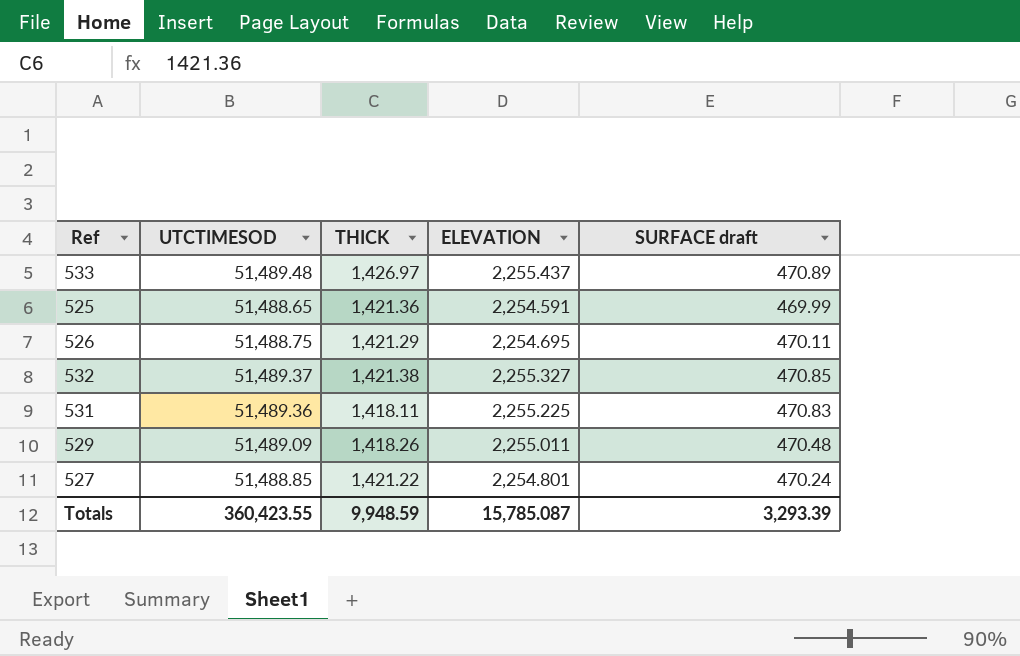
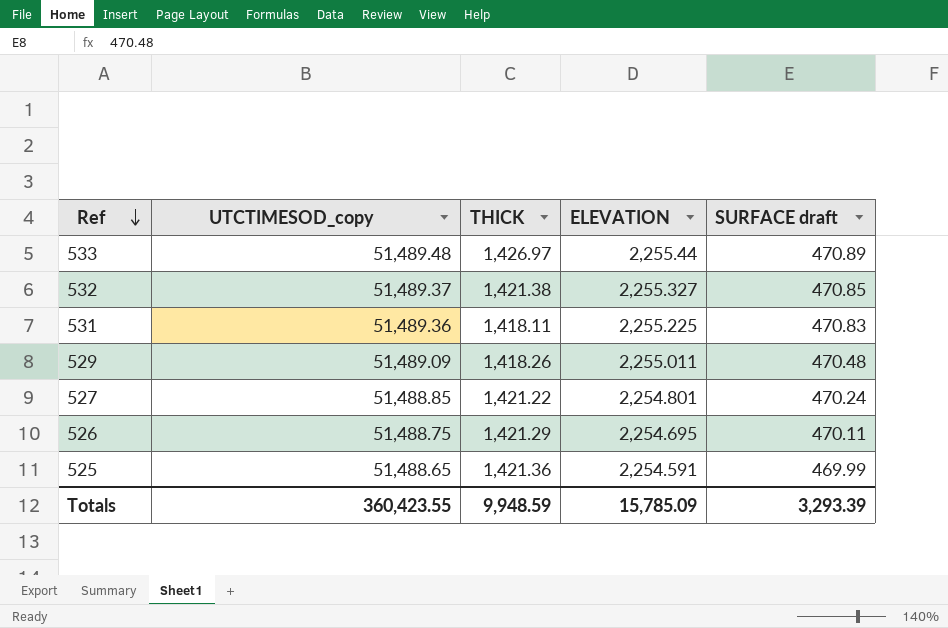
row order: none -> Ref descending
column name: UTCTIMESOD -> UTCTIMESOD_copy
533 | ELEVATION: 2,255.437 -> 2,255.44
Totals | ELEVATION: 15,785.087 -> 15,785.09

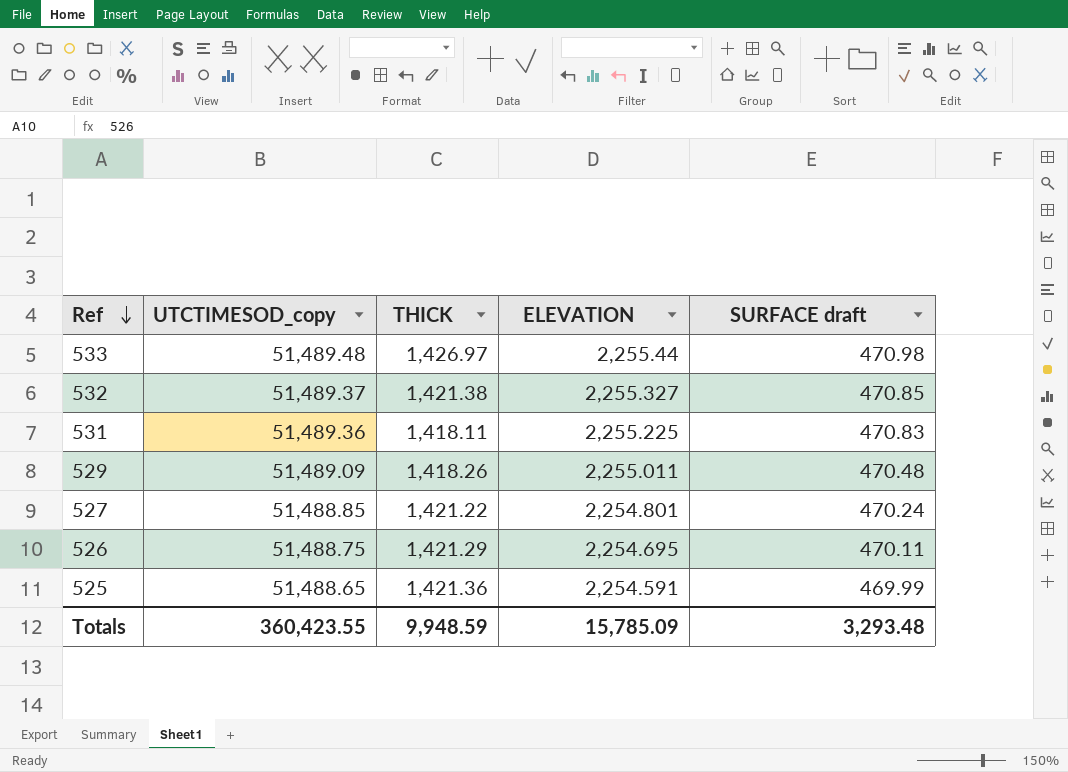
533 | SURFACE draft: 470.89 -> 470.98
Totals | SURFACE draft: 3,293.39 -> 3,293.48

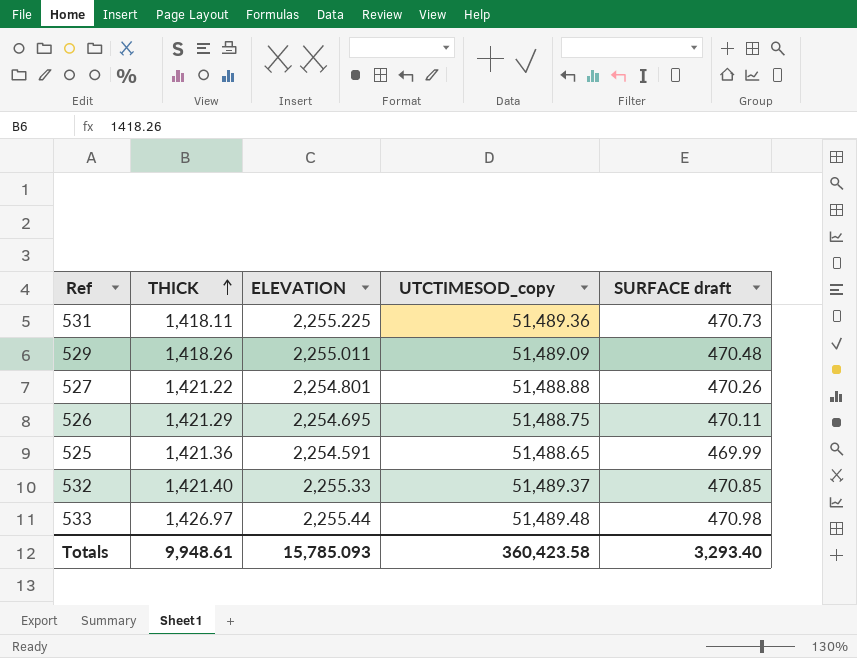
row order: Ref descending -> THICK ascending
column UTCTIMESOD_copy | position: 2 -> 4
531 | SURFACE draft: 470.83 -> 470.73
527 | UTCTIMESOD_copy: 51,488.85 -> 51,488.88
527 | SURFACE draft: 470.24 -> 470.26
532 | THICK: 1,421.38 -> 1,421.40
532 | ELEVATION: 2,255.327 -> 2,255.33
Totals | THICK: 9,948.59 -> 9,948.61
Totals | ELEVATION: 15,785.09 -> 15,785.093
Totals | UTCTIMESOD_copy: 360,423.55 -> 360,423.58
Totals | SURFACE draft: 3,293.48 -> 3,293.40

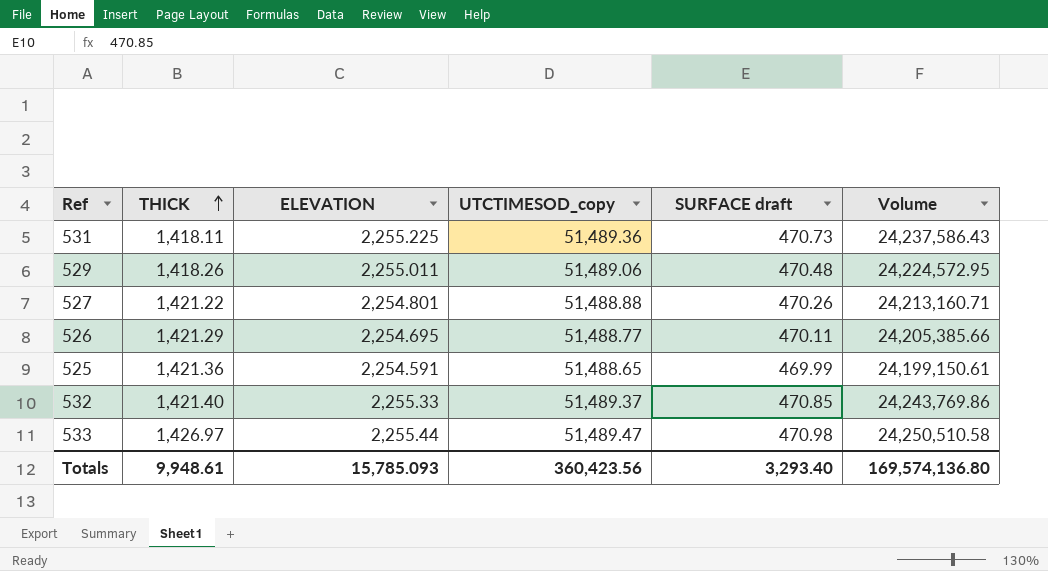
column Volume | formula: none -> [UTCTIMESOD_copy] * [SURFACE draft]
529 | UTCTIMESOD_copy: 51,489.09 -> 51,489.06
526 | UTCTIMESOD_copy: 51,488.75 -> 51,488.77
533 | UTCTIMESOD_copy: 51,489.48 -> 51,489.47
Totals | UTCTIMESOD_copy: 360,423.58 -> 360,423.56

